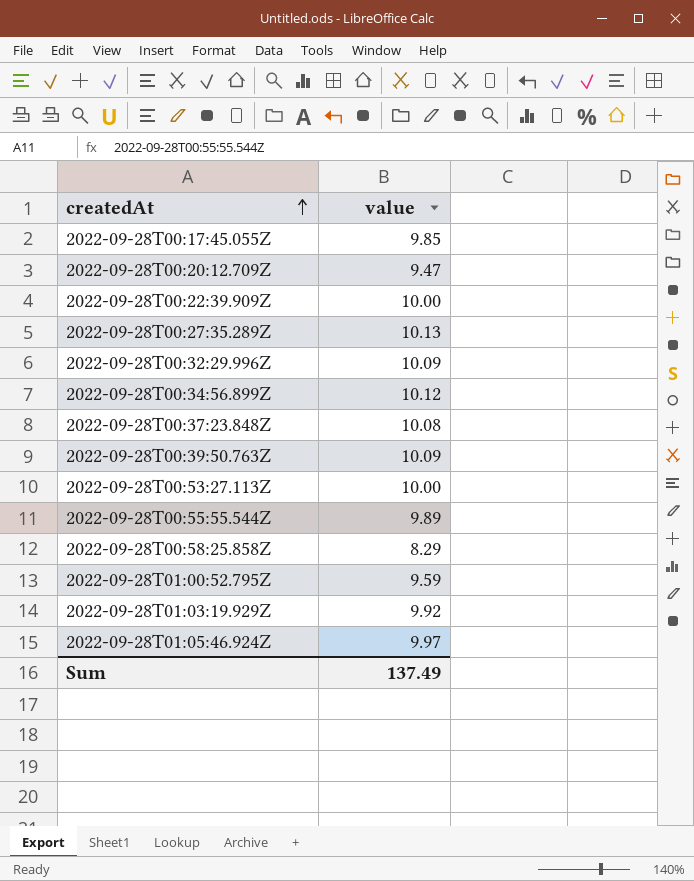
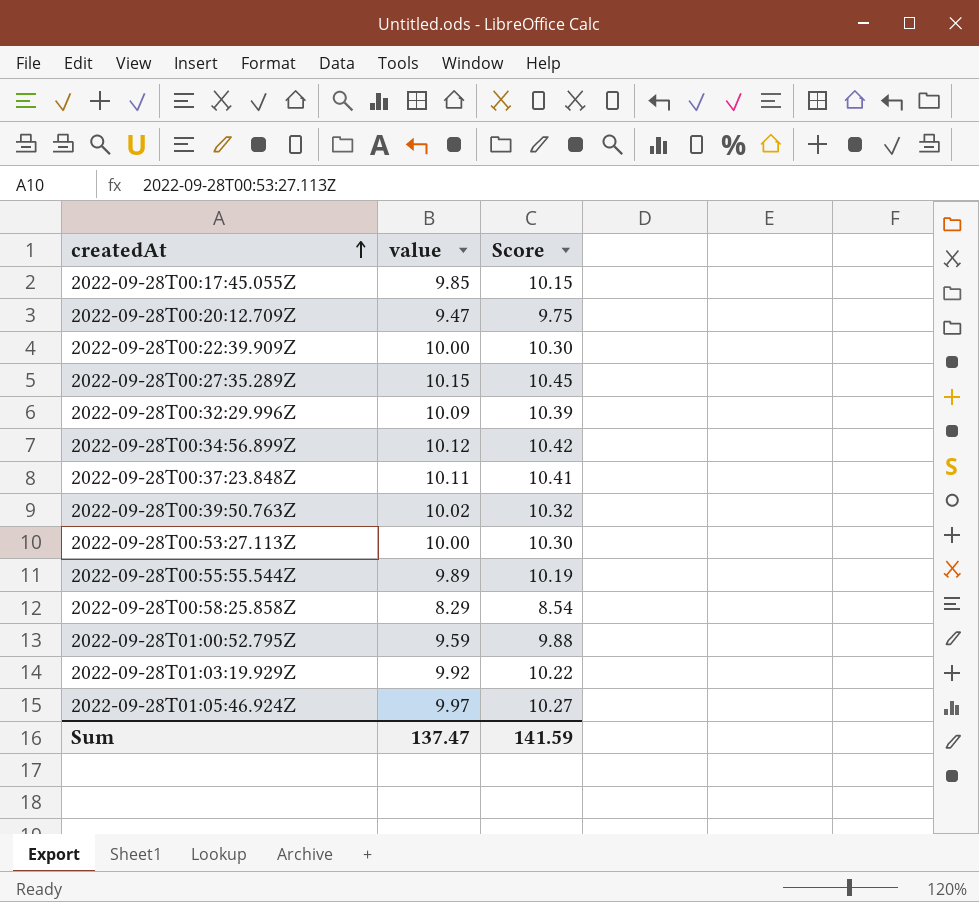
column Score | formula: none -> [value] * 1.03
2022-09-28T00:27:35.289Z | value: 10.13 -> 10.15
2022-09-28T00:37:23.848Z | value: 10.08 -> 10.11
2022-09-28T00:39:50.763Z | value: 10.09 -> 10.02
Sum | value: 137.49 -> 137.47

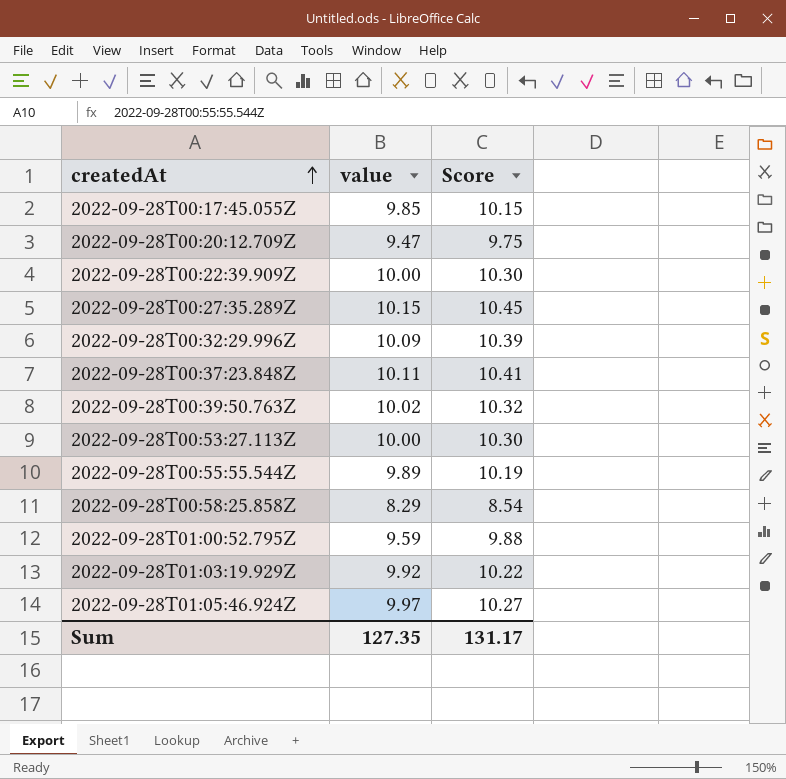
row 2022-09-28T00:34:56.899Z: 10.12 | 10.42 -> none
Sum | value: 137.47 -> 127.35
Sum | Score: 141.59 -> 131.17

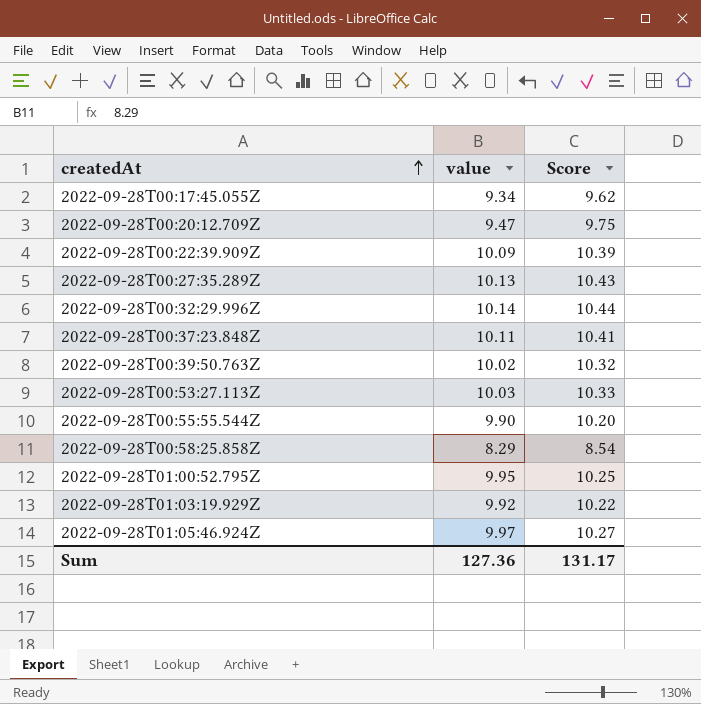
2022-09-28T00:17:45.055Z | value: 9.85 -> 9.34
2022-09-28T00:17:45.055Z | Score: 10.15 -> 9.62
2022-09-28T00:22:39.909Z | value: 10.00 -> 10.09
2022-09-28T00:22:39.909Z | Score: 10.30 -> 10.39
2022-09-28T00:27:35.289Z | value: 10.15 -> 10.13
2022-09-28T00:27:35.289Z | Score: 10.45 -> 10.43
2022-09-28T00:32:29.996Z | value: 10.09 -> 10.14
2022-09-28T00:32:29.996Z | Score: 10.39 -> 10.44
2022-09-28T00:53:27.113Z | value: 10.00 -> 10.03
2022-09-28T00:53:27.113Z | Score: 10.30 -> 10.33
2022-09-28T00:55:55.544Z | value: 9.89 -> 9.90
2022-09-28T00:55:55.544Z | Score: 10.19 -> 10.20
2022-09-28T01:00:52.795Z | value: 9.59 -> 9.95
2022-09-28T01:00:52.795Z | Score: 9.88 -> 10.25
Sum | value: 127.35 -> 127.36

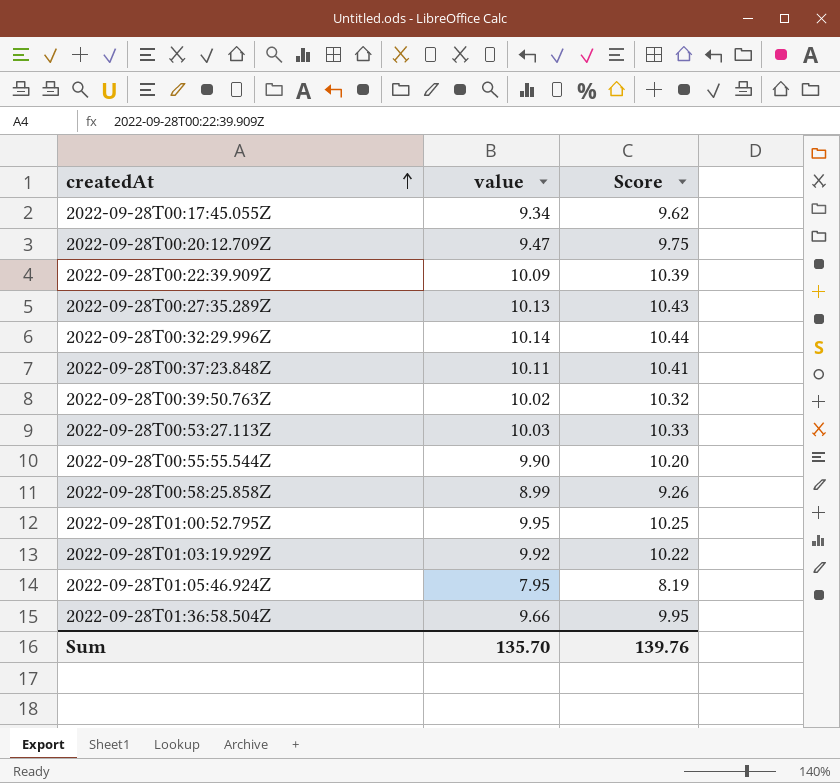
2022-09-28T00:58:25.858Z | value: 8.29 -> 8.99
2022-09-28T00:58:25.858Z | Score: 8.54 -> 9.26
2022-09-28T01:05:46.924Z | value: 9.97 -> 7.95
2022-09-28T01:05:46.924Z | Score: 10.27 -> 8.19
row 2022-09-28T01:36:58.504Z: none -> 9.66 | 9.95
Sum | value: 127.36 -> 135.70
Sum | Score: 131.17 -> 139.76

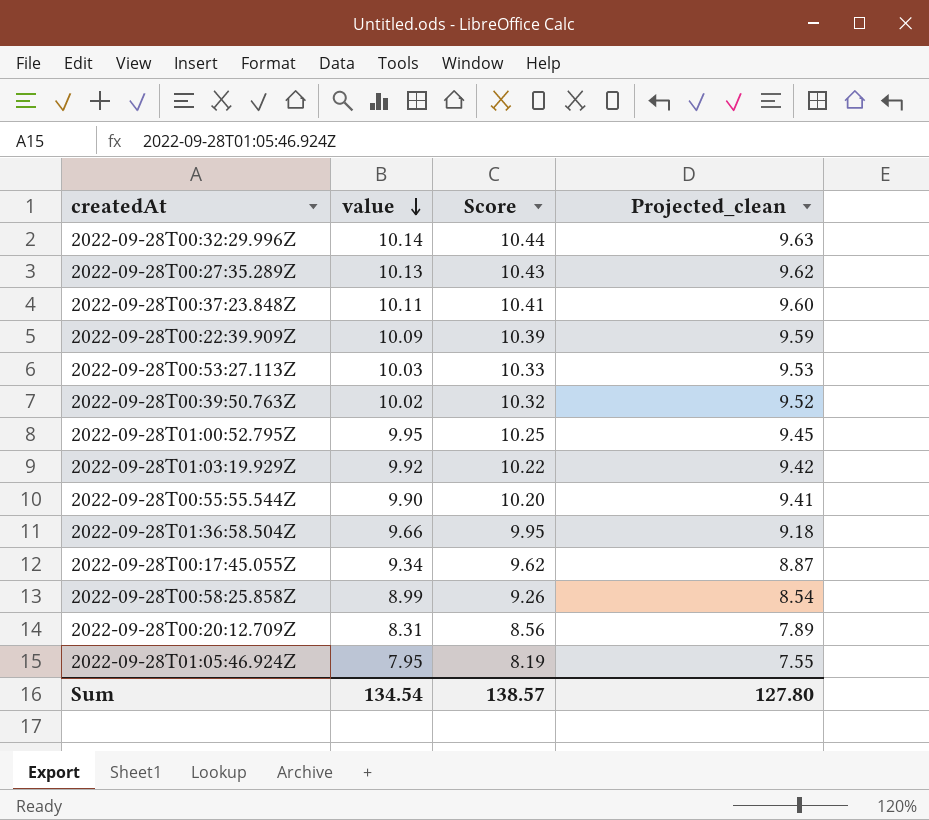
row order: createdAt ascending -> value descending
column Projected_clean | formula: none -> [value] * 0.95
2022-09-28T00:20:12.709Z | value: 9.47 -> 8.31
2022-09-28T00:20:12.709Z | Score: 9.75 -> 8.56
Sum | value: 135.70 -> 134.54
Sum | Score: 139.76 -> 138.57

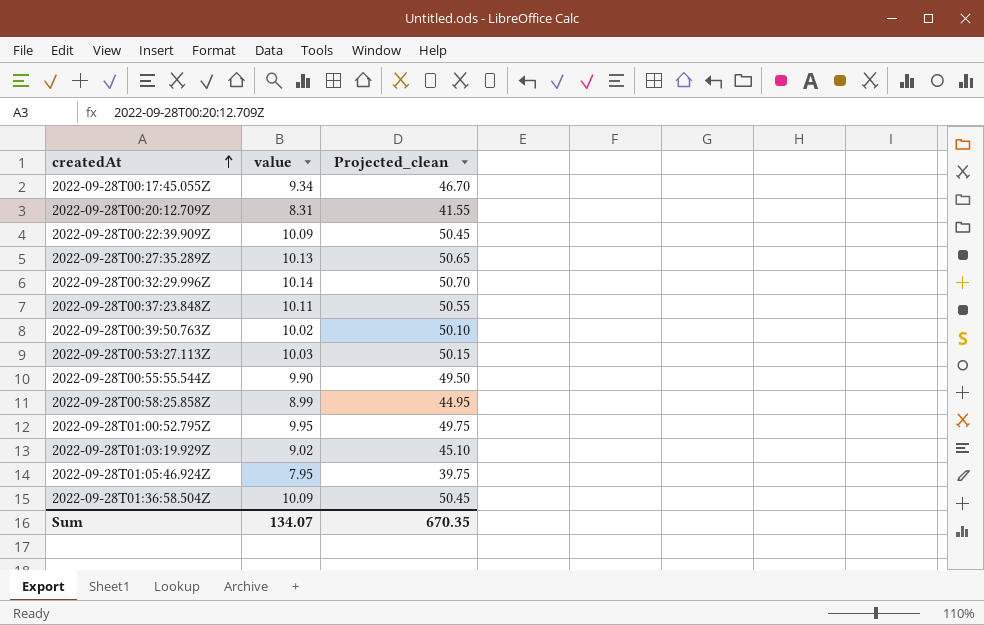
row order: value descending -> createdAt ascending
column Score | formula: [value] * 1.03 -> none
column Projected_clean | formula: [value] * 0.95 -> [value] * 5
2022-09-28T01:03:19.929Z | value: 9.92 -> 9.02
2022-09-28T01:36:58.504Z | value: 9.66 -> 10.09
Sum | value: 134.54 -> 134.07
Sum | Projected_clean: 127.80 -> 670.35

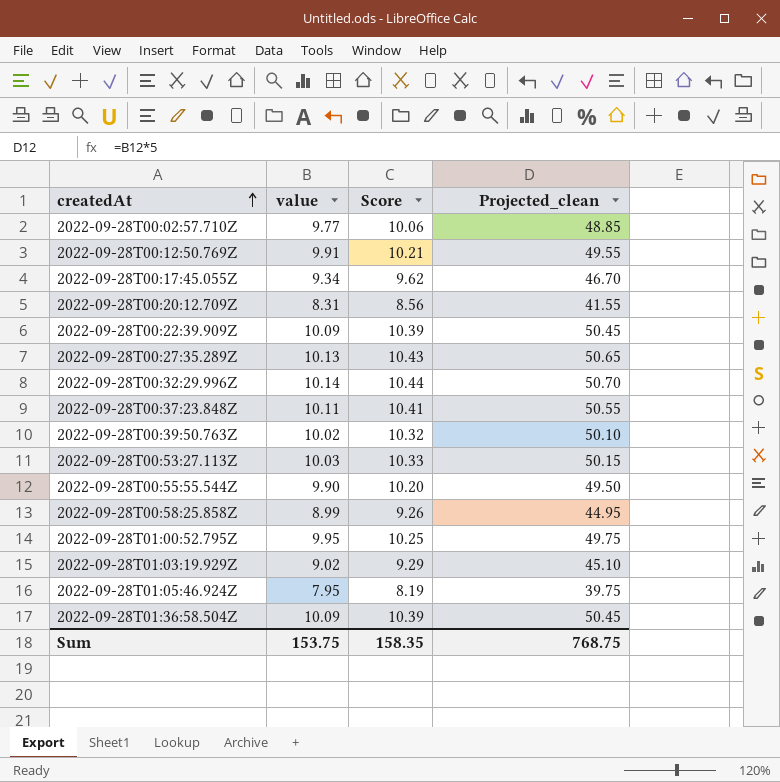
column Score | formula: none -> [value] * 1.03
row 2022-09-28T00:02:57.710Z: none -> 9.77 | 10.06 | 48.85
row 2022-09-28T00:12:50.769Z: none -> 9.91 | 10.21 | 49.55
Sum | value: 134.07 -> 153.75
Sum | Projected_clean: 670.35 -> 768.75

